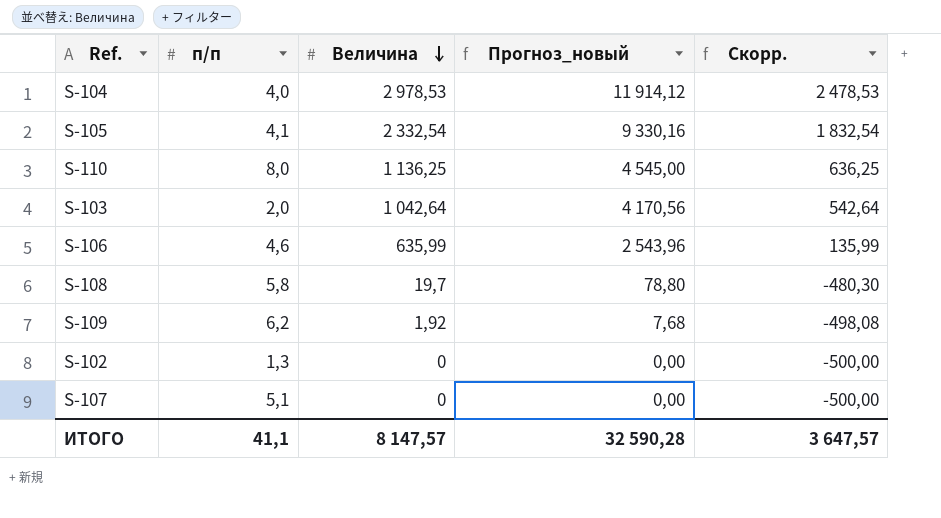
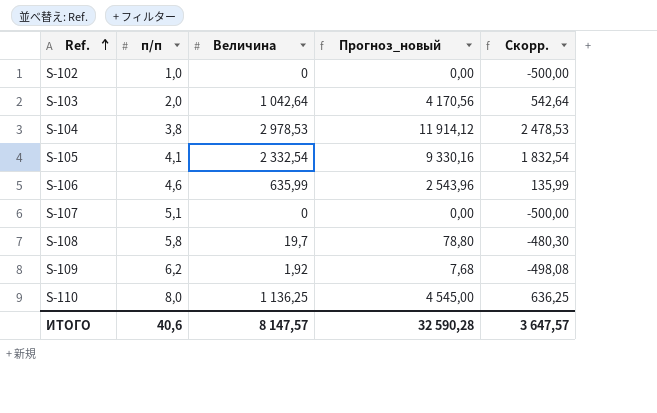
row order: Величина descending -> Ref. ascending
S-102 | п/п: 1,3 -> 1,0
S-104 | п/п: 4,0 -> 3,8
ИТОГО | п/п: 41,1 -> 40,6

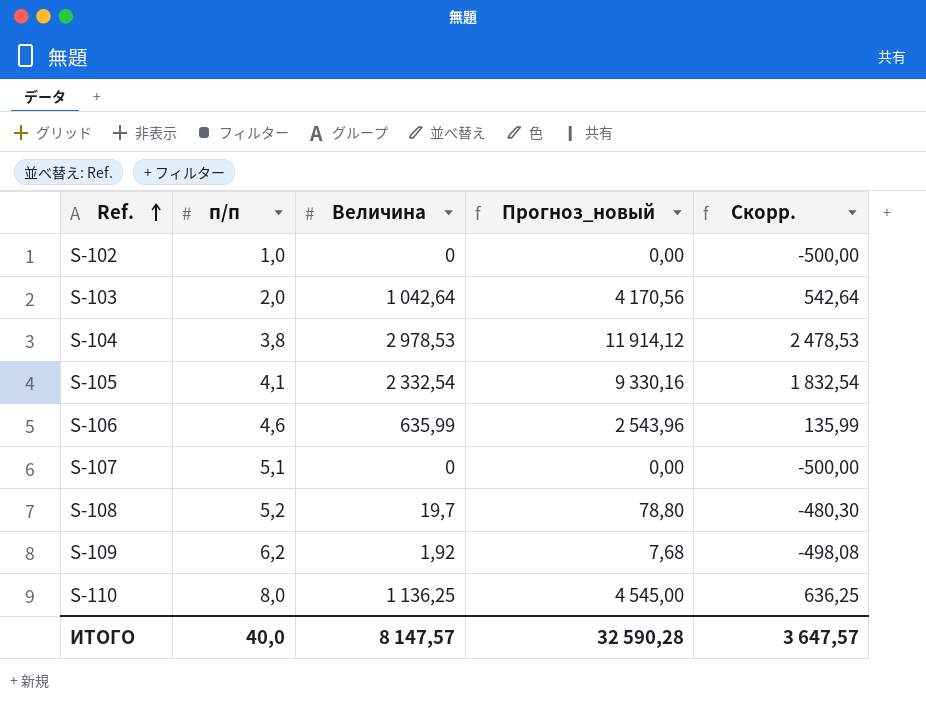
S-108 | п/п: 5,8 -> 5,2
ИТОГО | п/п: 40,6 -> 40,0

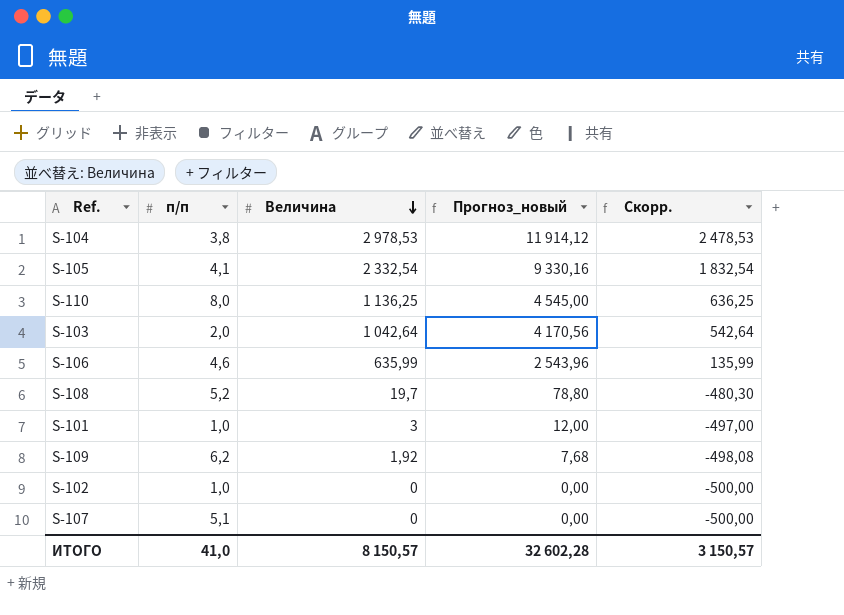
row order: Ref. ascending -> Величина descending
row S-101: none -> 1,0 | 3 | 12,00 | -497,00
ИТОГО | п/п: 40,0 -> 41,0
ИТОГО | Величина: 8 147,57 -> 8 150,57
ИТОГО | Прогноз_новый: 32 590,28 -> 32 602,28
ИТОГО | Скорр.: 3 647,57 -> 3 150,57

